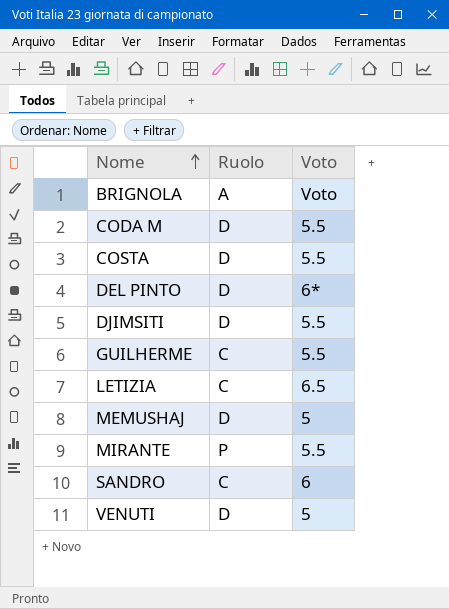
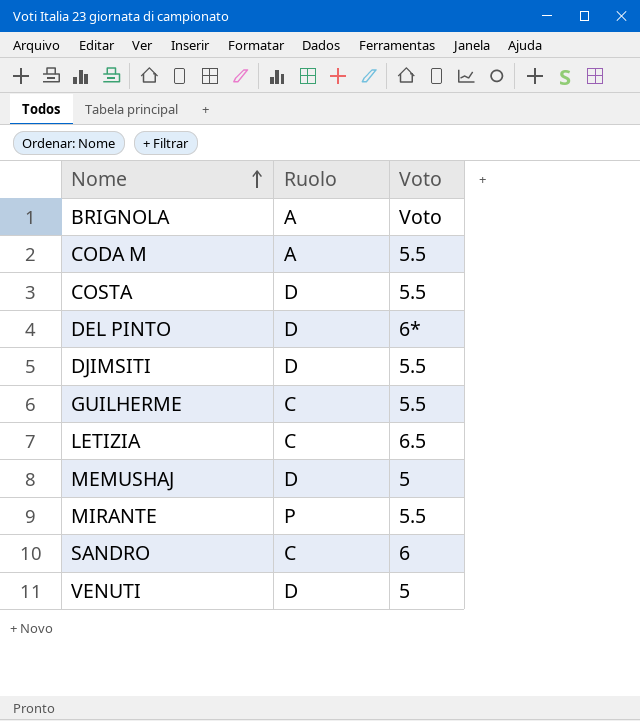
CODA M | Ruolo: D -> A

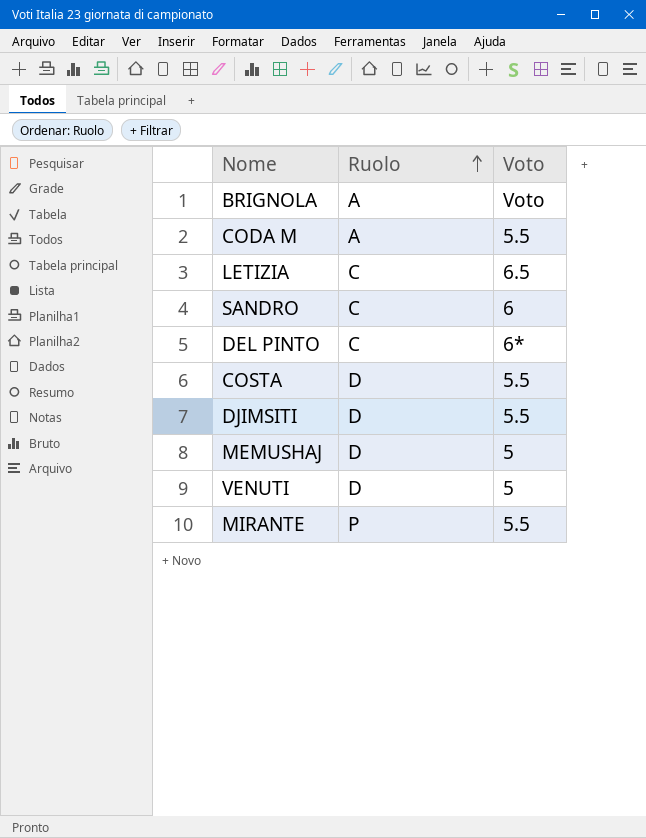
row order: Nome ascending -> Ruolo ascending
row GUILHERME: C | 5.5 -> none
DEL PINTO | Ruolo: D -> C

